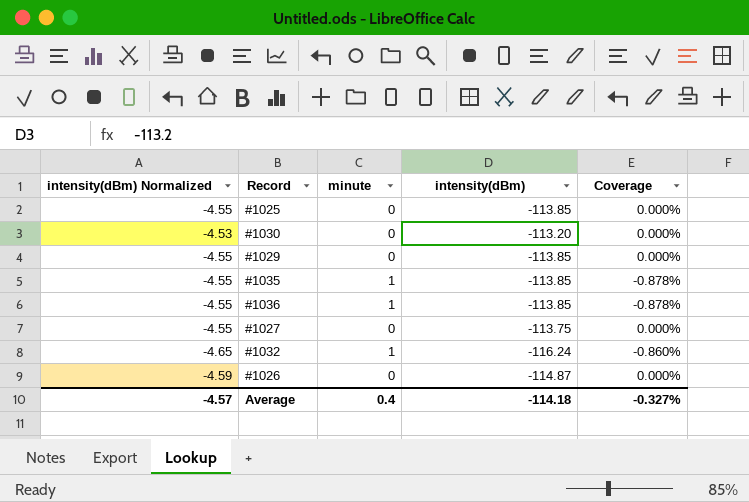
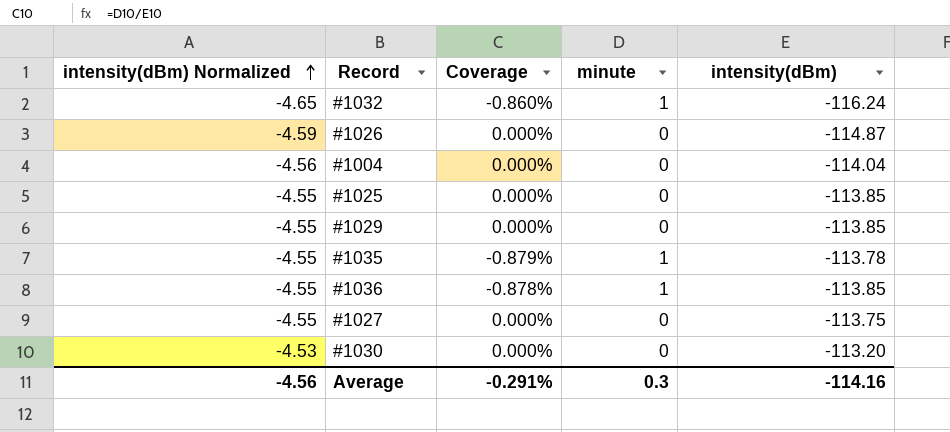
row order: none -> intensity(dBm) Normalized ascending
column Coverage | position: 5 -> 3
row #1004: none -> -4.56 | 0.000% | 0 | -114.04
#1035 | Coverage: -0.878% -> -0.879%
#1035 | intensity(dBm): -113.85 -> -113.78
Average | intensity(dBm) Normalized: -4.57 -> -4.56
Average | Coverage: -0.327% -> -0.291%
Average | minute: 0.4 -> 0.3
Average | intensity(dBm): -114.18 -> -114.16

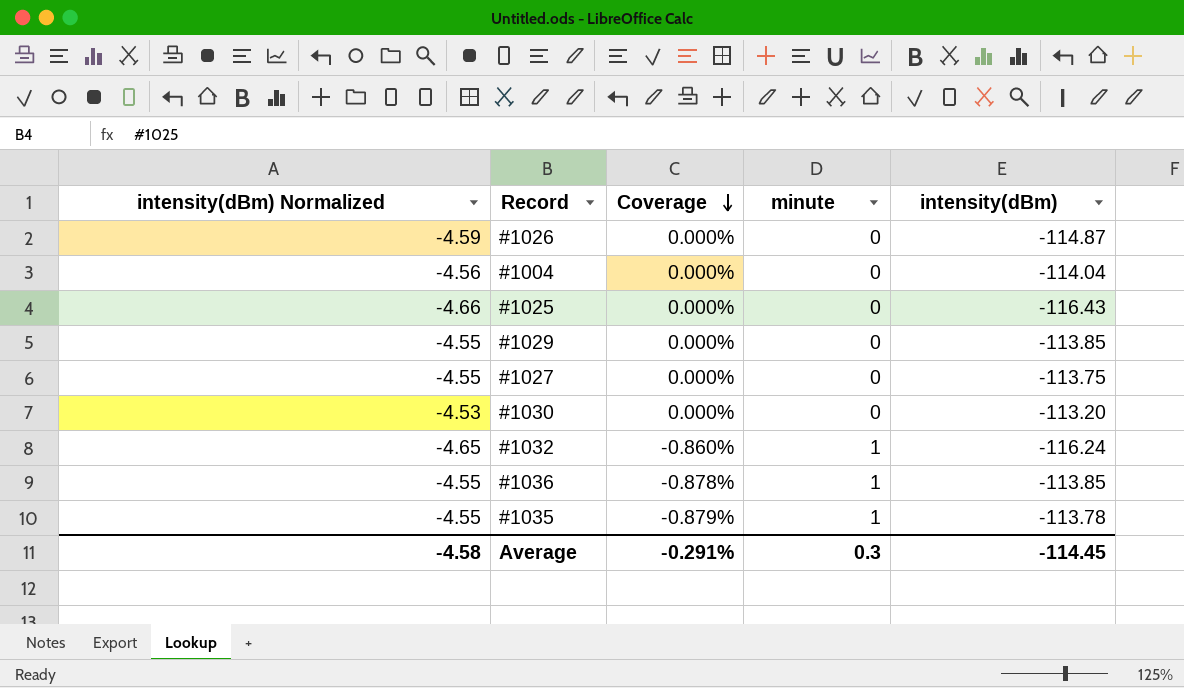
row order: intensity(dBm) Normalized ascending -> Coverage descending
#1025 | intensity(dBm) Normalized: -4.55 -> -4.66
#1025 | intensity(dBm): -113.85 -> -116.43
Average | intensity(dBm) Normalized: -4.56 -> -4.58
Average | intensity(dBm): -114.16 -> -114.45

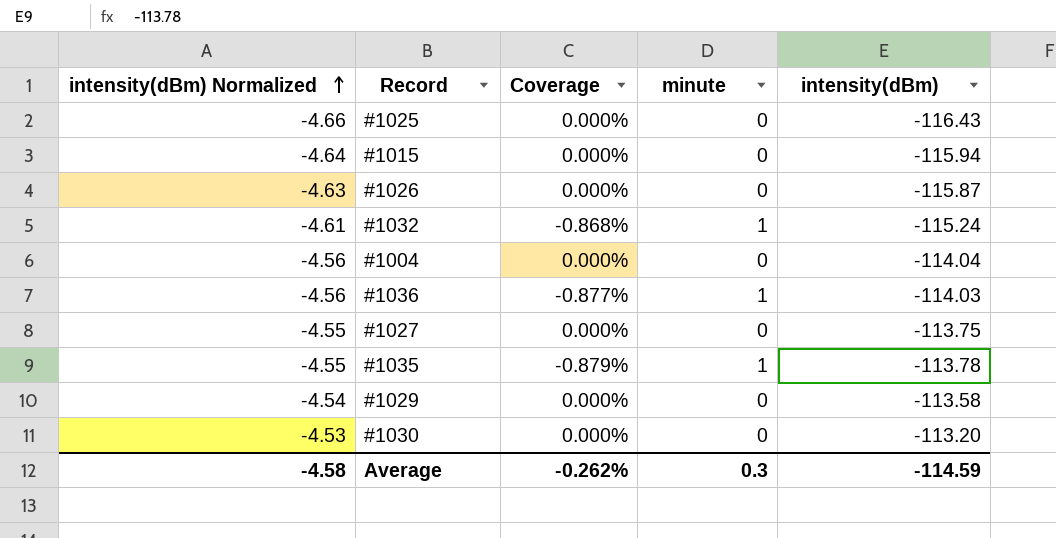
row order: Coverage descending -> intensity(dBm) Normalized ascending
row #1015: none -> -4.64 | 0.000% | 0 | -115.94
#1026 | intensity(dBm) Normalized: -4.59 -> -4.63
#1026 | intensity(dBm): -114.87 -> -115.87
#1032 | intensity(dBm) Normalized: -4.65 -> -4.61
#1032 | Coverage: -0.860% -> -0.868%
#1032 | intensity(dBm): -116.24 -> -115.24
#1036 | intensity(dBm) Normalized: -4.55 -> -4.56
#1036 | Coverage: -0.878% -> -0.877%
#1036 | intensity(dBm): -113.85 -> -114.03
#1029 | intensity(dBm) Normalized: -4.55 -> -4.54
#1029 | intensity(dBm): -113.85 -> -113.58
Average | Coverage: -0.291% -> -0.262%
Average | intensity(dBm): -114.45 -> -114.59

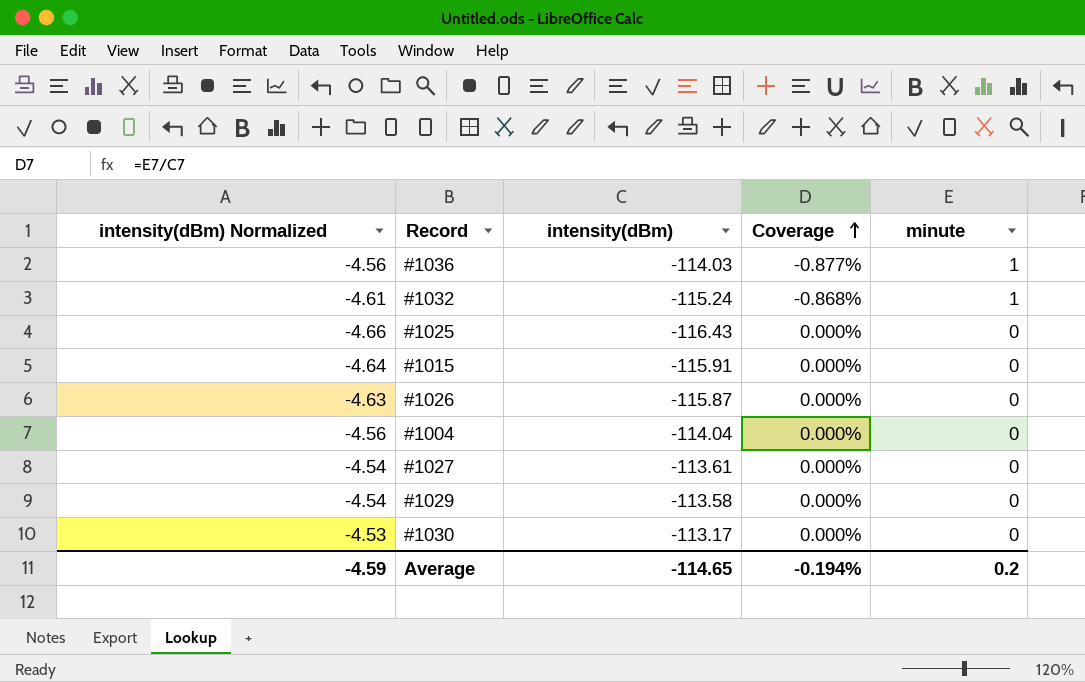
row order: intensity(dBm) Normalized ascending -> Coverage ascending
column intensity(dBm) | position: 5 -> 3
row #1035: -4.55 | -0.879% | 1 | -113.78 -> none
#1015 | intensity(dBm): -115.94 -> -115.91
#1027 | intensity(dBm) Normalized: -4.55 -> -4.54
#1027 | intensity(dBm): -113.75 -> -113.61
#1030 | intensity(dBm): -113.20 -> -113.17
Average | intensity(dBm) Normalized: -4.58 -> -4.59
Average | intensity(dBm): -114.59 -> -114.65
Average | Coverage: -0.262% -> -0.194%
Average | minute: 0.3 -> 0.2

